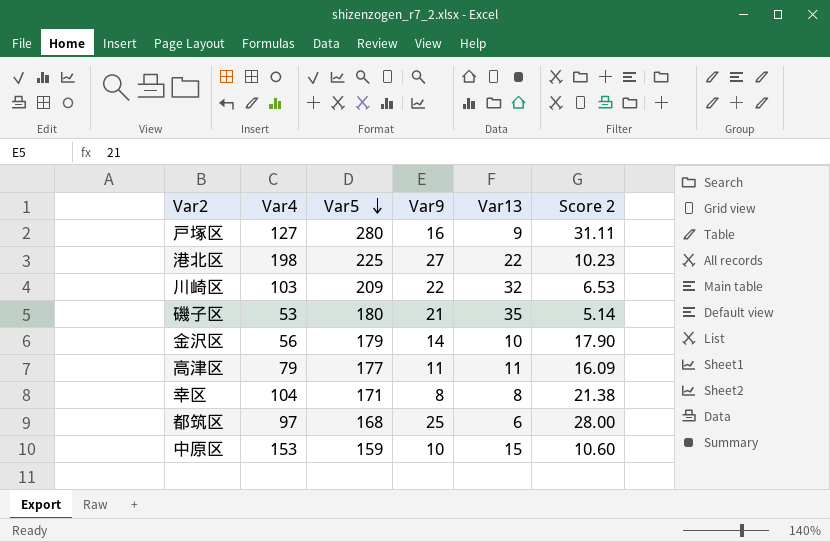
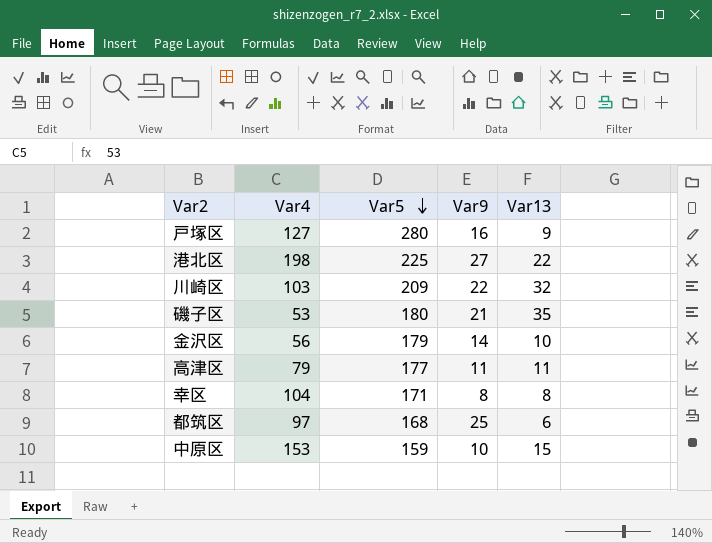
column Score 2 | formula: [Var5] / [Var13] -> none

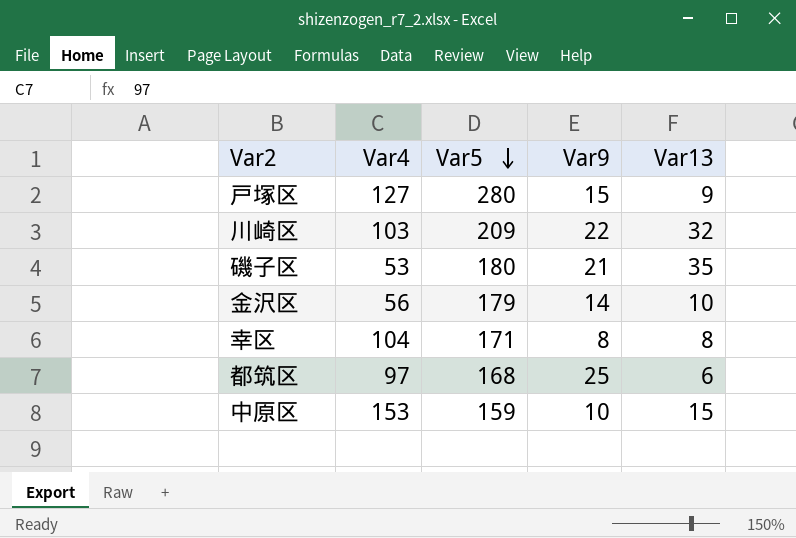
row 港北区: 198 | 225 | 27 | 22 -> none
row 高津区: 79 | 177 | 11 | 11 -> none
戸塚区 | Var9: 16 -> 15

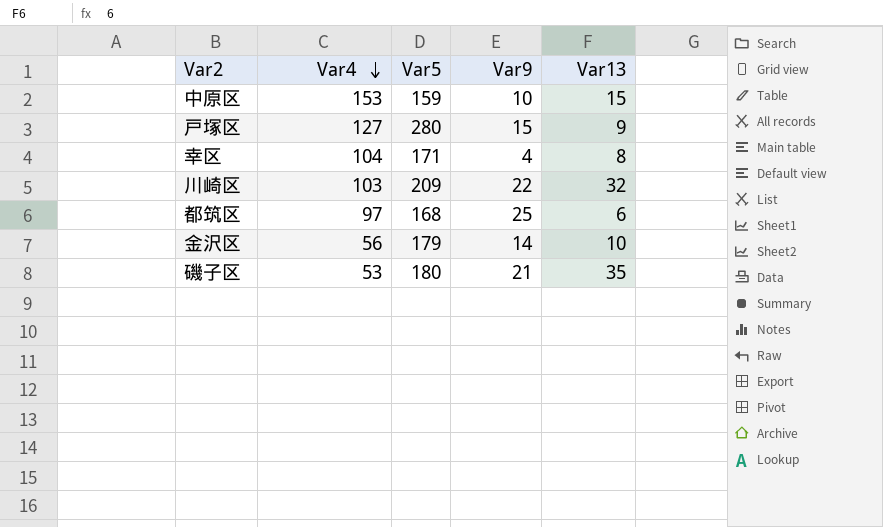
row order: Var5 descending -> Var4 descending
幸区 | Var9: 8 -> 4

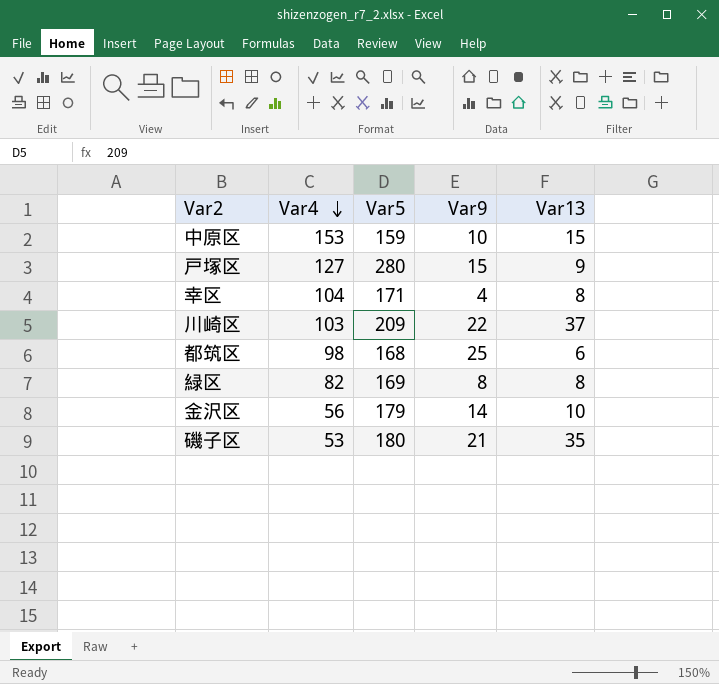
川崎区 | Var13: 32 -> 37
都筑区 | Var4: 97 -> 98
row 緑区: none -> 82 | 169 | 8 | 8

